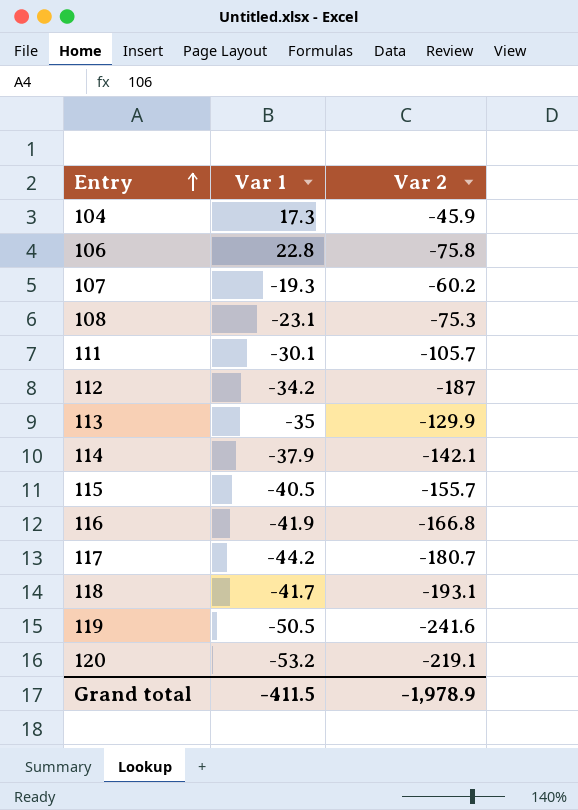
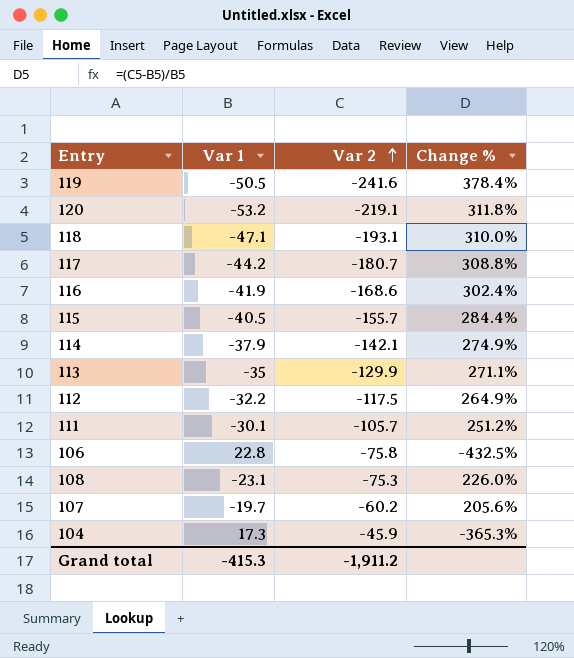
row order: Entry ascending -> Var 2 ascending
column Change % | formula: none -> ([Var 2] - [Var 1]) / [Var 1]
118 | Var 1: -41.7 -> -47.1
116 | Var 2: -166.8 -> -168.6
112 | Var 1: -34.2 -> -32.2
112 | Var 2: -187 -> -117.5
107 | Var 1: -19.3 -> -19.7
Grand total | Var 1: -411.5 -> -415.3
Grand total | Var 2: -1,978.9 -> -1,911.2

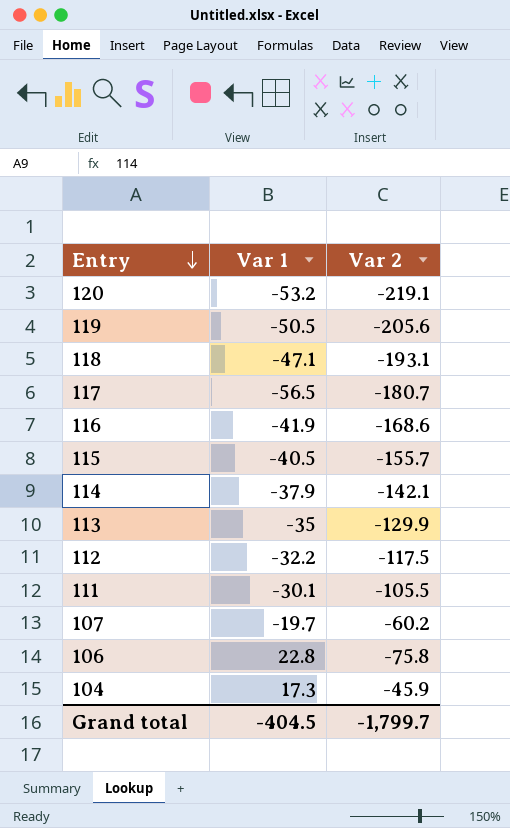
row order: Var 2 ascending -> Entry descending
column Change % | formula: ([Var 2] - [Var 1]) / [Var 1] -> none
row 108: -23.1 | -75.3 | 226.0% -> none
119 | Var 2: -241.6 -> -205.6
117 | Var 1: -44.2 -> -56.5
111 | Var 2: -105.7 -> -105.5
Grand total | Var 1: -415.3 -> -404.5
Grand total | Var 2: -1,911.2 -> -1,799.7

